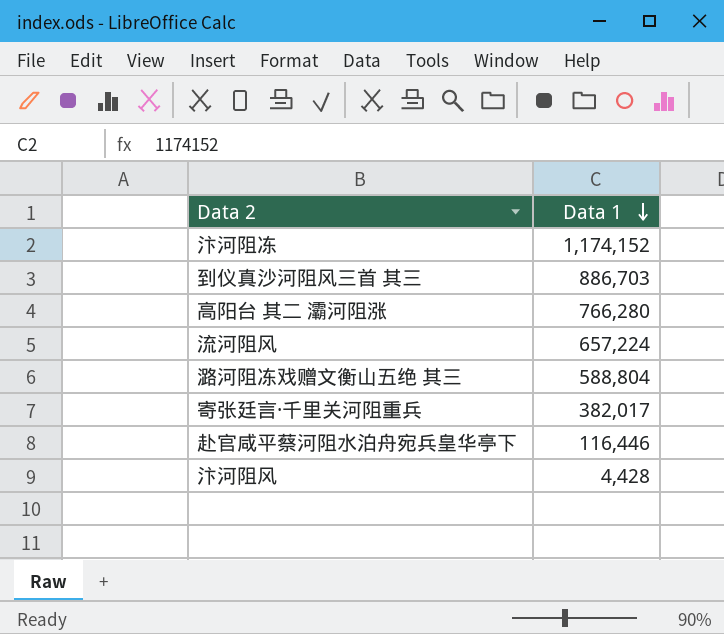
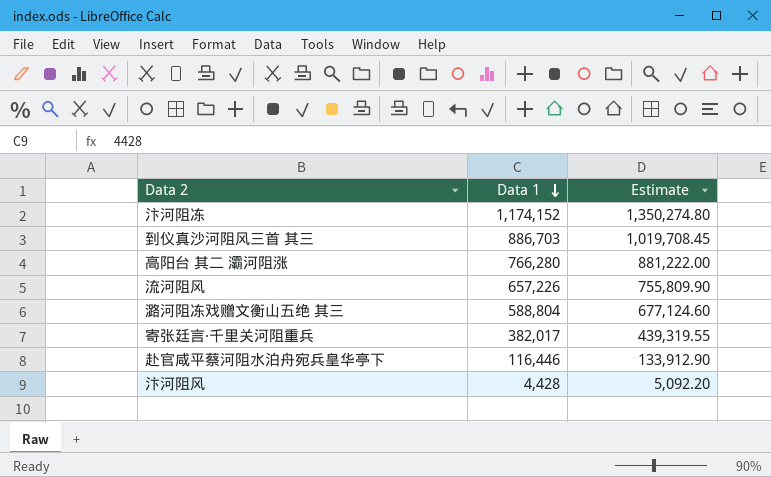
column Estimate | formula: none -> [Data 1] * 1.15
流河阻风 | Data 1: 657,224 -> 657,226

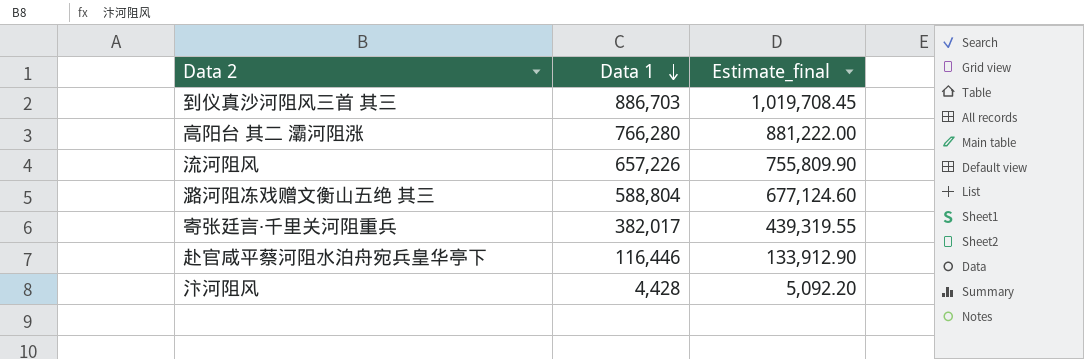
column name: Estimate -> Estimate_final
row 汴河阻冻: 1,174,152 | 1,350,274.80 -> none

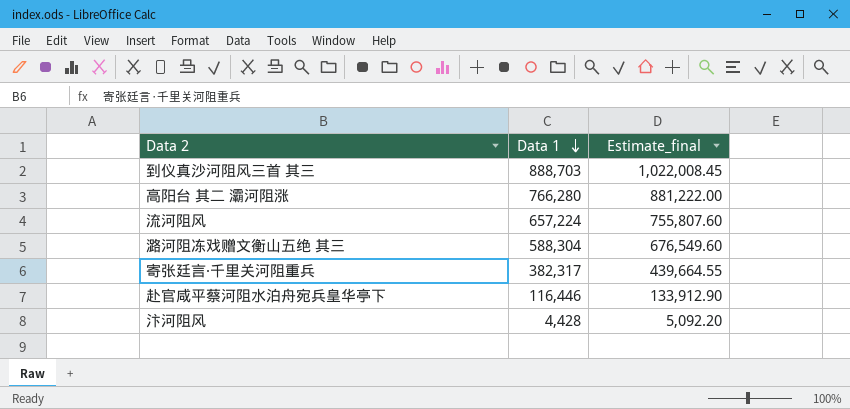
到仪真沙河阻风三首 其三 | Data 1: 886,703 -> 888,703
到仪真沙河阻风三首 其三 | Estimate_final: 1,019,708.45 -> 1,022,008.45
流河阻风 | Data 1: 657,226 -> 657,224
流河阻风 | Estimate_final: 755,809.90 -> 755,807.60
潞河阻冻戏赠文衡山五绝 其三 | Data 1: 588,804 -> 588,304
潞河阻冻戏赠文衡山五绝 其三 | Estimate_final: 677,124.60 -> 676,549.60
寄张廷言·千里关河阻重兵 | Data 1: 382,017 -> 382,317
寄张廷言·千里关河阻重兵 | Estimate_final: 439,319.55 -> 439,664.55

